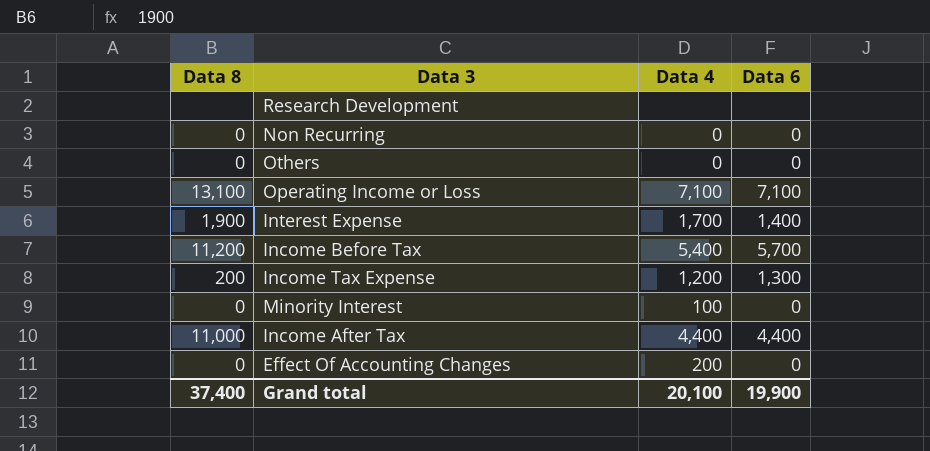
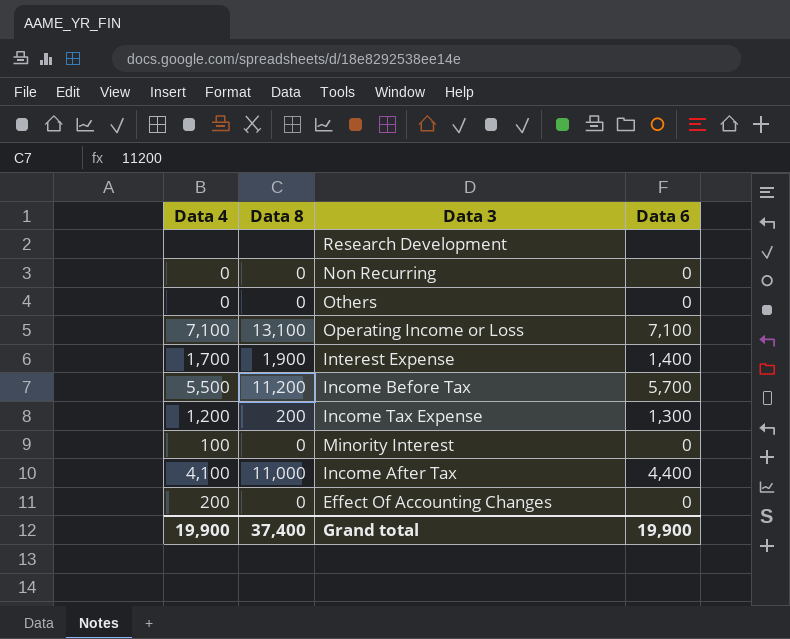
column Data 4 | position: 3 -> 1
Income Before Tax | Data 4: 5,400 -> 5,500
Income After Tax | Data 4: 4,400 -> 4,100
Grand total | Data 4: 20,100 -> 19,900

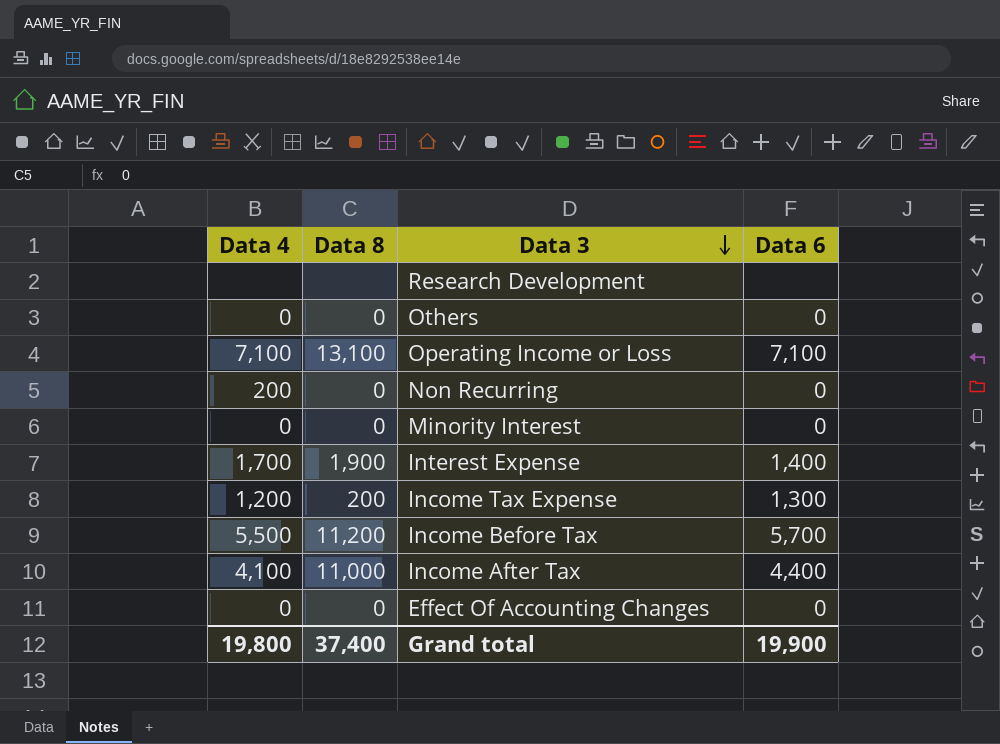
row order: none -> Data 3 descending
Non Recurring | Data 4: 0 -> 200
Minority Interest | Data 4: 100 -> 0
Effect Of Accounting Changes | Data 4: 200 -> 0
Grand total | Data 4: 19,900 -> 19,800

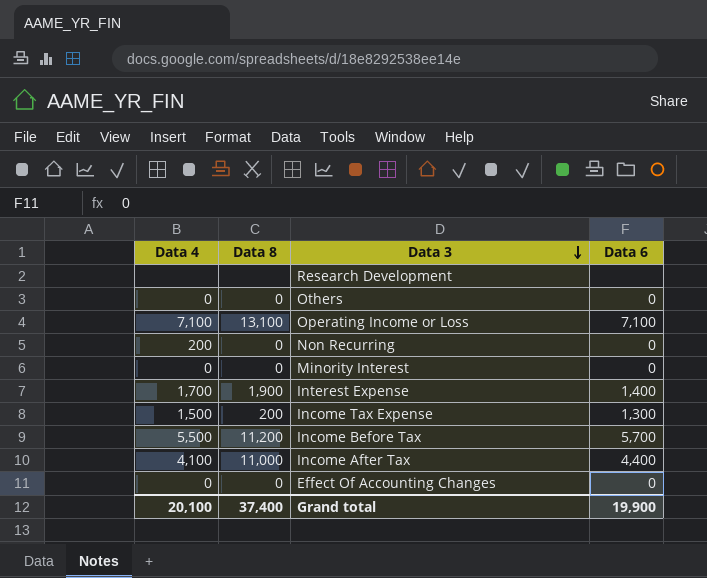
Income Tax Expense | Data 4: 1,200 -> 1,500
Grand total | Data 4: 19,800 -> 20,100

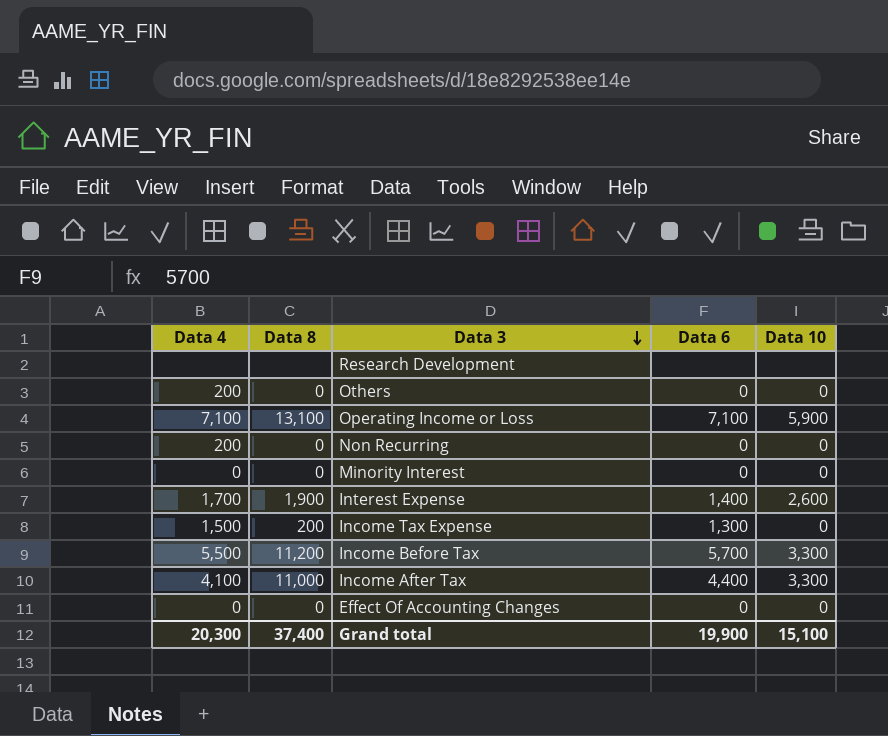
column Data 10 | position: none -> 5
Others | Data 4: 0 -> 200
Grand total | Data 4: 20,100 -> 20,300

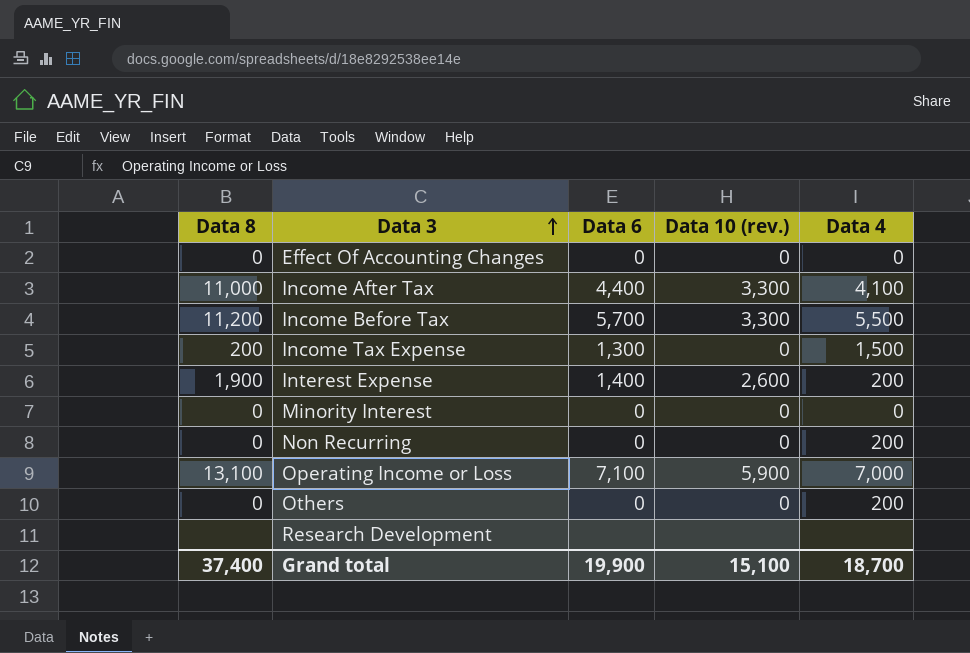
row order: Data 3 descending -> Data 3 ascending
column name: Data 10 -> Data 10 (rev.)
column Data 4 | position: 1 -> 5
Interest Expense | Data 4: 1,700 -> 200
Operating Income or Loss | Data 4: 7,100 -> 7,000
Grand total | Data 4: 20,300 -> 18,700

